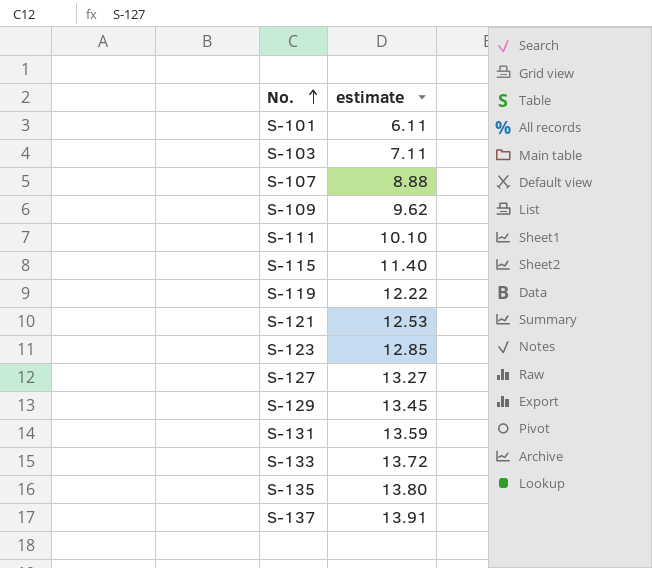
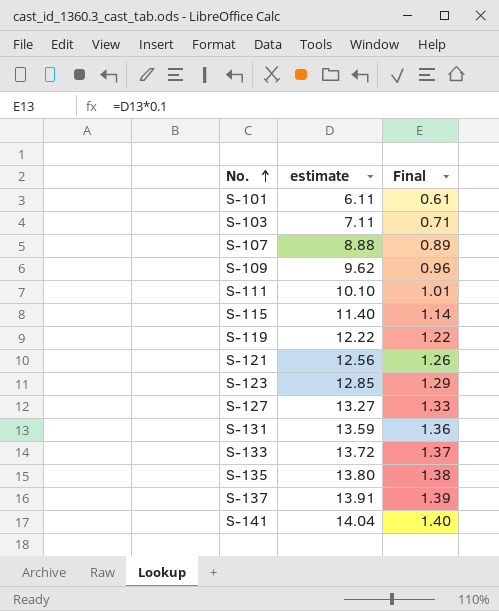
column Final | formula: none -> [estimate] * 0.1
row S-129: 13.45 -> none
S-121 | estimate: 12.53 -> 12.56
row S-141: none -> 14.04 | 1.40

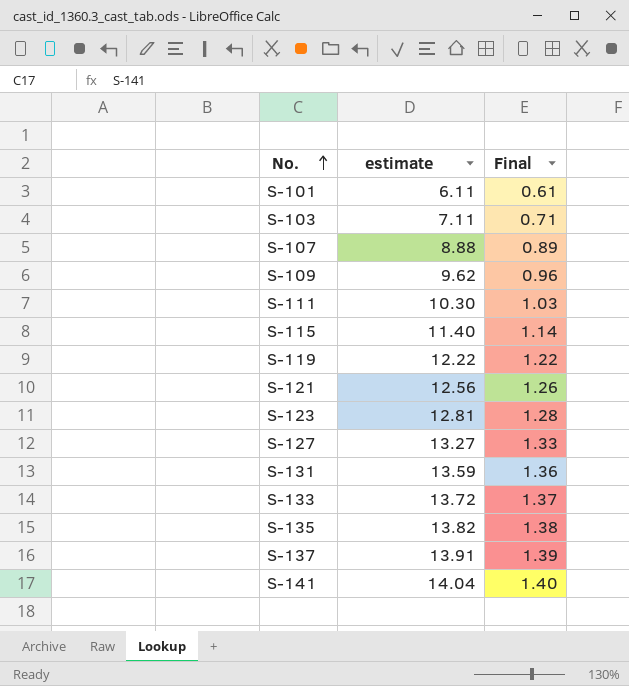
S-111 | estimate: 10.10 -> 10.30
S-111 | Final: 1.01 -> 1.03
S-123 | estimate: 12.85 -> 12.81
S-123 | Final: 1.29 -> 1.28
S-135 | estimate: 13.80 -> 13.82

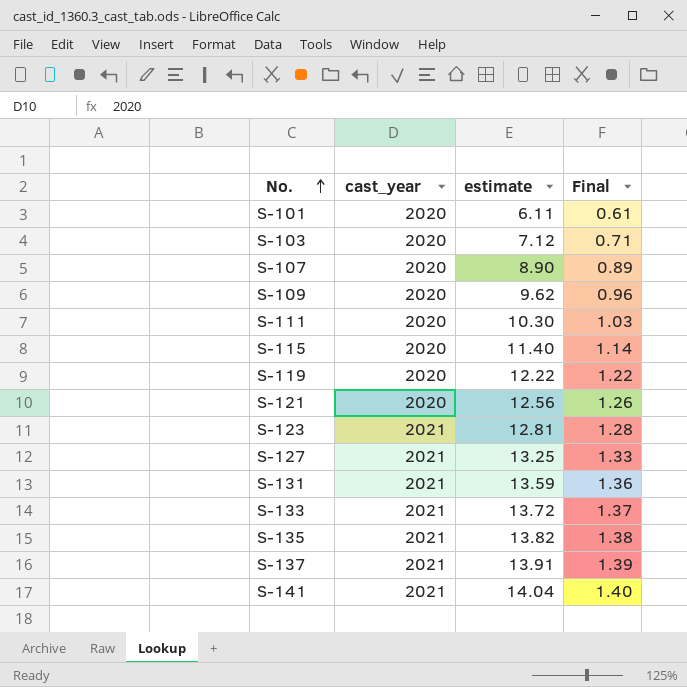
column cast_year | position: none -> 2
S-103 | estimate: 7.11 -> 7.12
S-107 | estimate: 8.88 -> 8.90
S-127 | estimate: 13.27 -> 13.25

